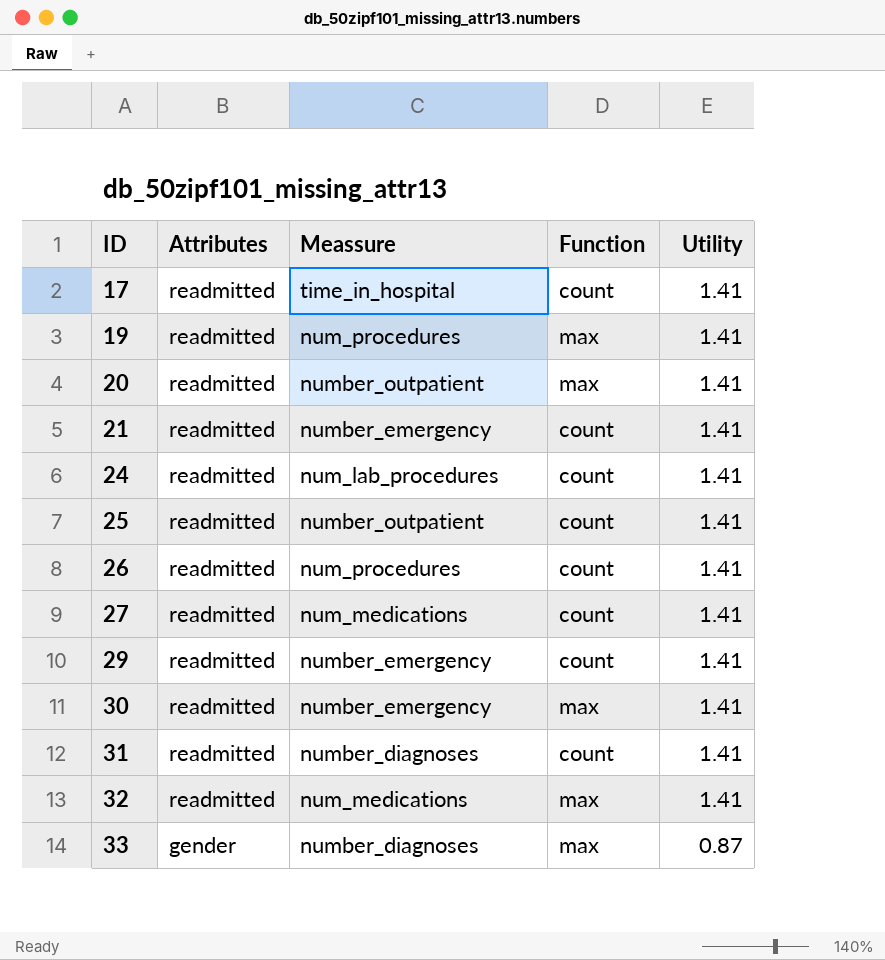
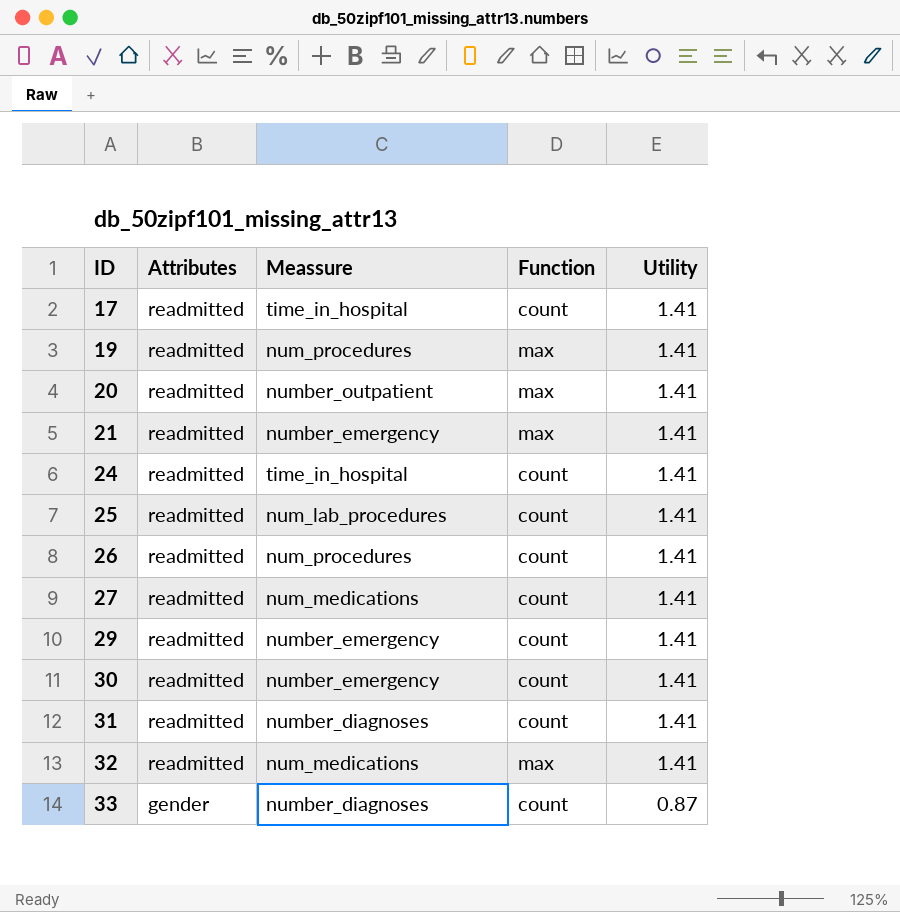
21 | Function: count -> max
24 | Meassure: num_lab_procedures -> time_in_hospital
25 | Meassure: number_outpatient -> num_lab_procedures
30 | Function: max -> count
33 | Function: max -> count

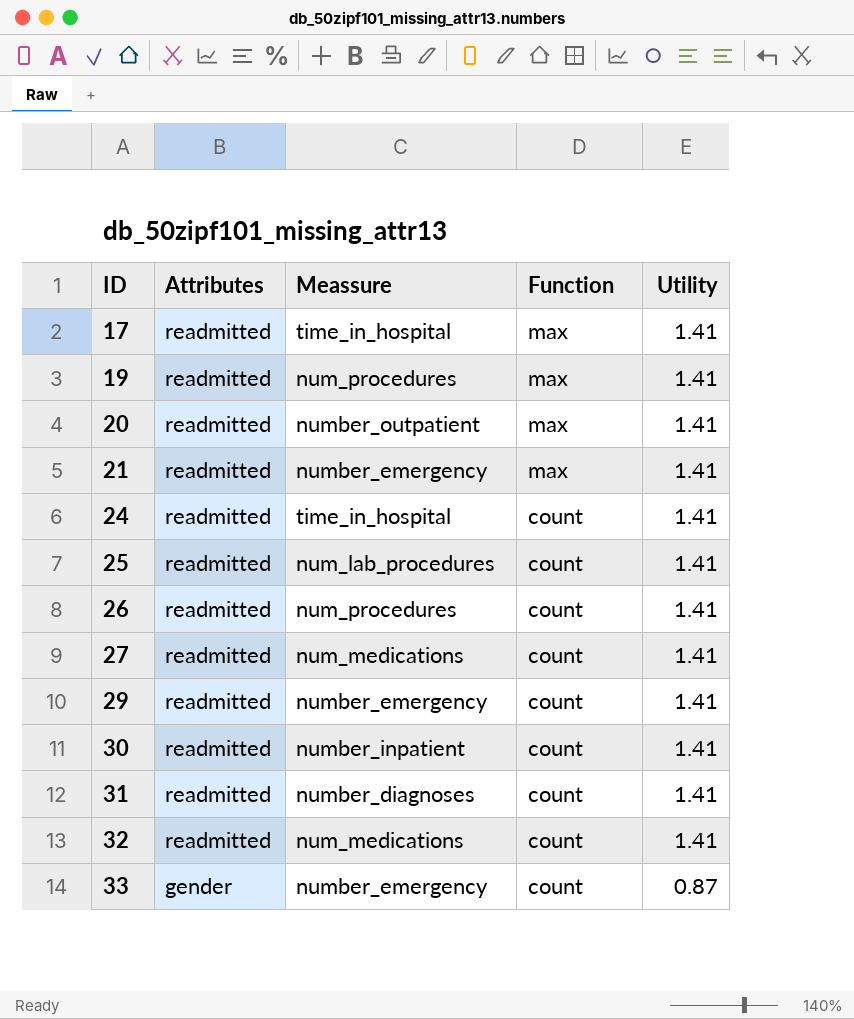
17 | Function: count -> max
30 | Meassure: number_emergency -> number_inpatient
32 | Function: max -> count
33 | Meassure: number_diagnoses -> number_emergency

